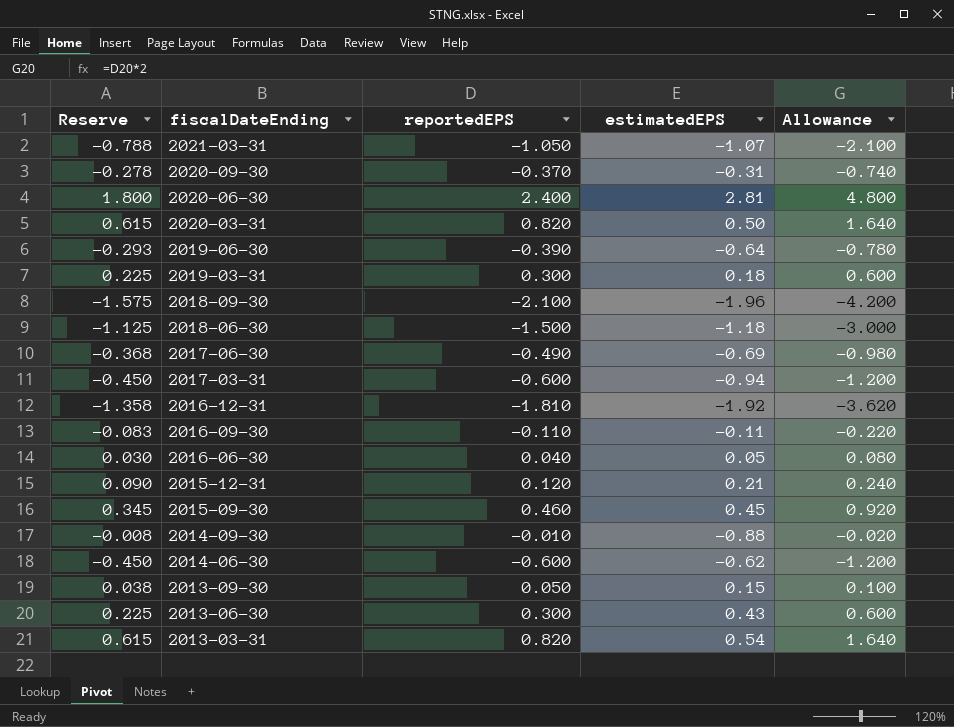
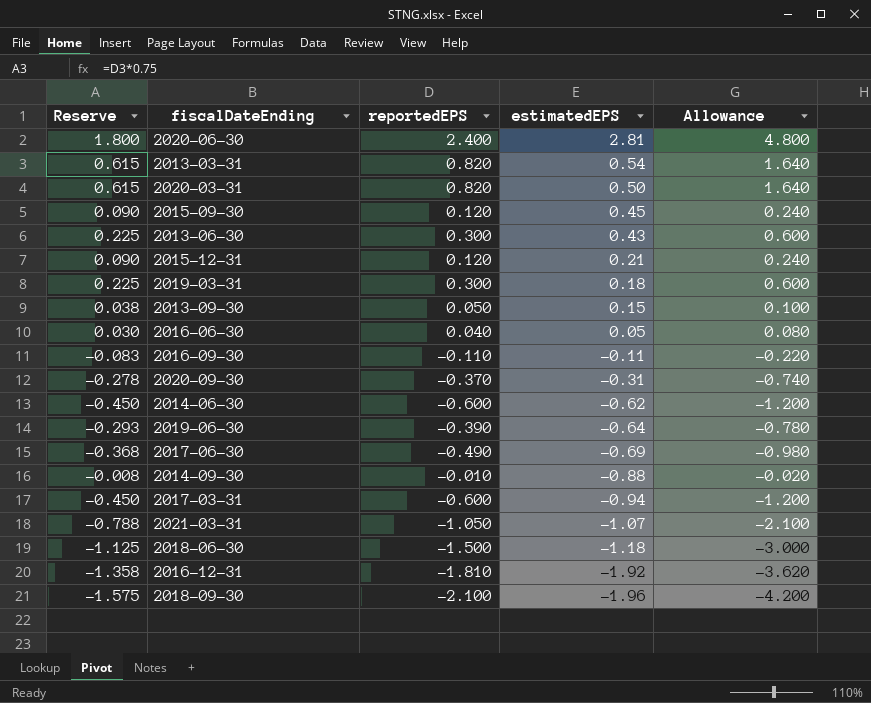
row order: fiscalDateEnding descending -> estimatedEPS descending
2015-09-30 | Reserve: 0.345 -> 0.090
2015-09-30 | reportedEPS: 0.460 -> 0.120
2015-09-30 | Allowance: 0.920 -> 0.240

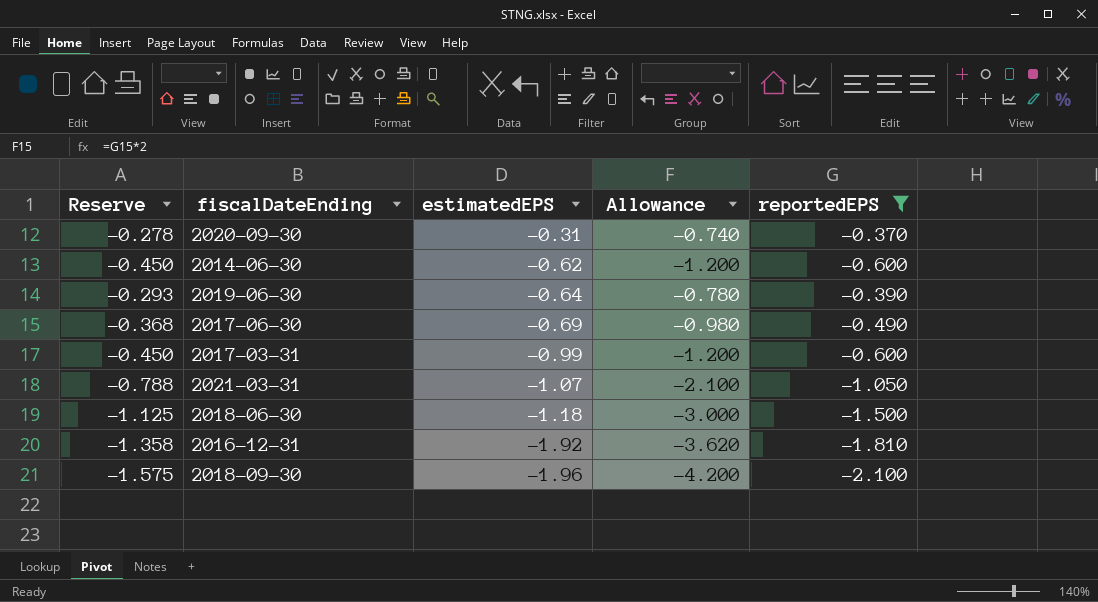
filter: none -> reportedEPS <= -0.370
column reportedEPS | position: 3 -> 5
2017-03-31 | estimatedEPS: -0.94 -> -0.99

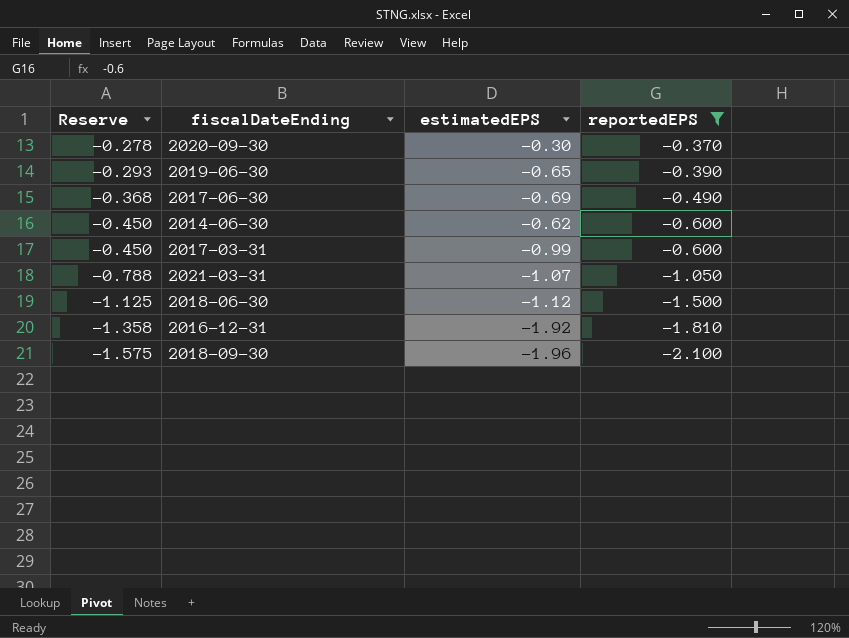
row order: estimatedEPS descending -> Reserve descending
column Allowance | formula: [reportedEPS] * 2 -> none
2020-09-30 | estimatedEPS: -0.31 -> -0.30
2019-06-30 | estimatedEPS: -0.64 -> -0.65
2018-06-30 | estimatedEPS: -1.18 -> -1.12

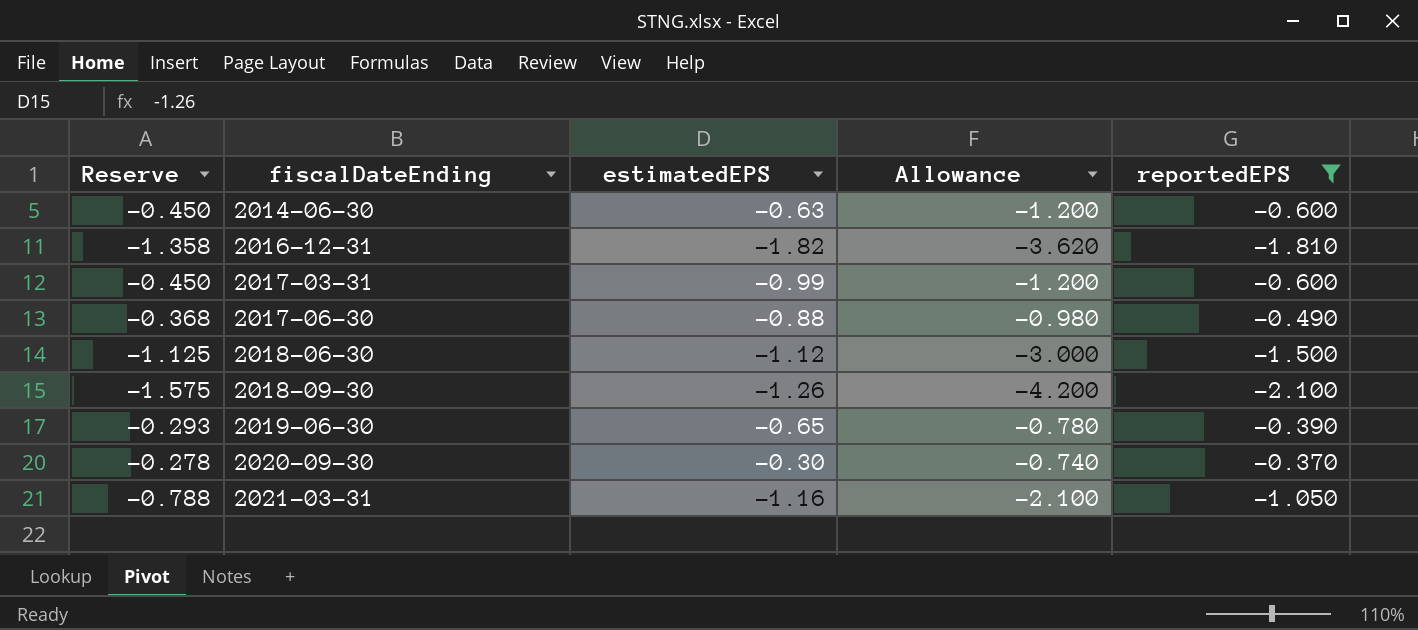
row order: Reserve descending -> fiscalDateEnding ascending
column Allowance | formula: none -> [reportedEPS] * 2
2014-06-30 | estimatedEPS: -0.62 -> -0.63
2016-12-31 | estimatedEPS: -1.92 -> -1.82
2017-06-30 | estimatedEPS: -0.69 -> -0.88
2018-09-30 | estimatedEPS: -1.96 -> -1.26
2021-03-31 | estimatedEPS: -1.07 -> -1.16

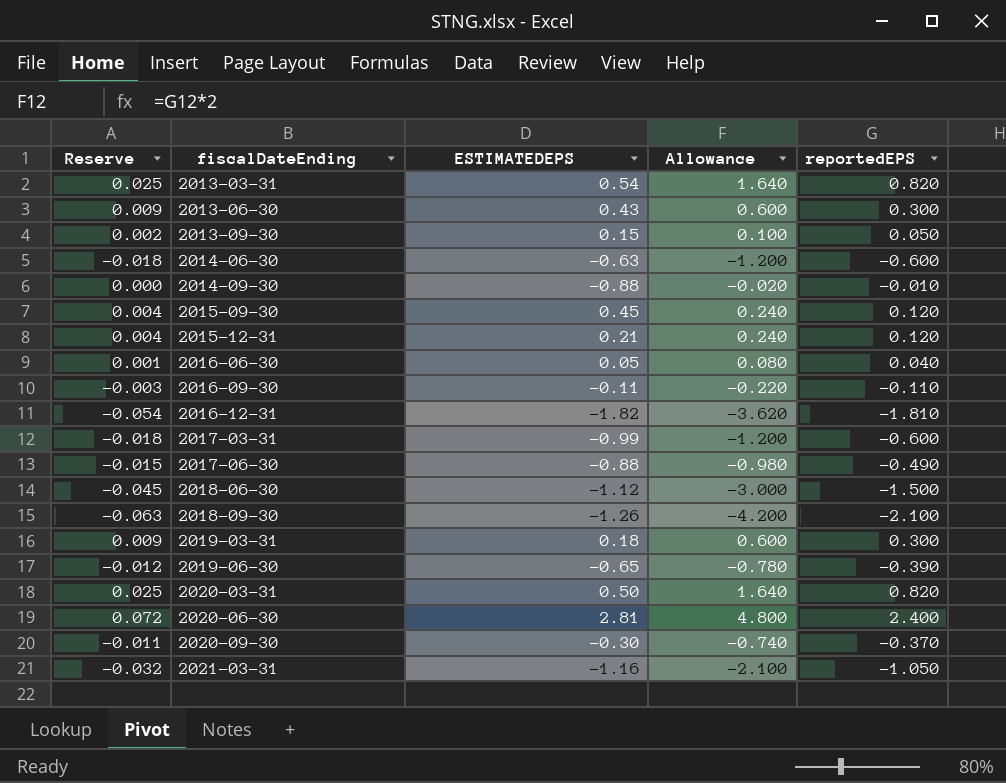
filter: reportedEPS <= -0.370 -> none
column Reserve | formula: [reportedEPS] * 0.75 -> [reportedEPS] * 0.03
column name: estimatedEPS -> ESTIMATEDEPS

